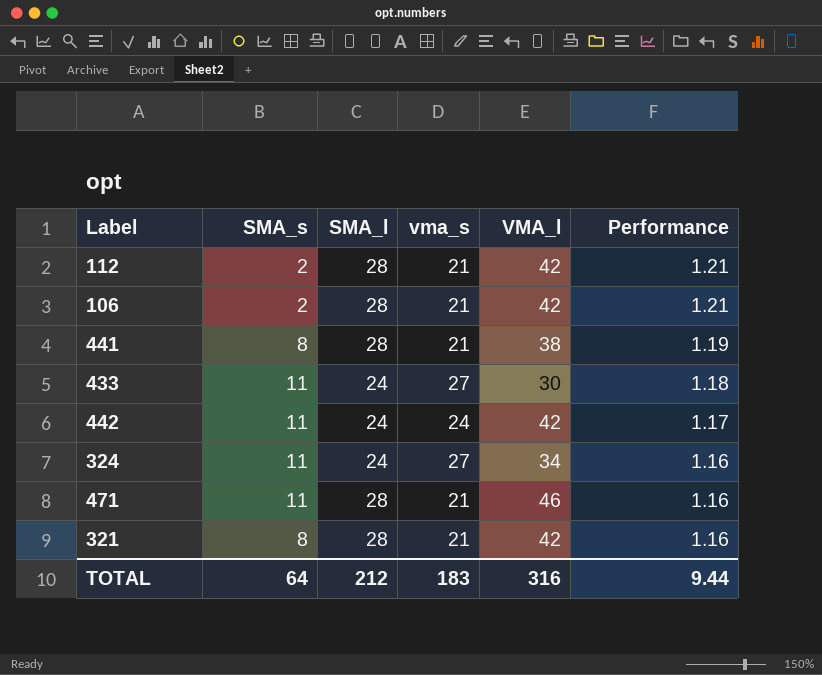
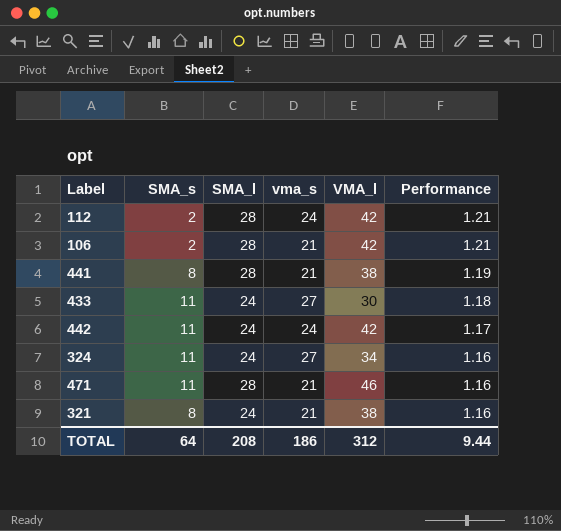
112 | vma_s: 21 -> 24
321 | SMA_l: 28 -> 24
321 | VMA_l: 42 -> 38
TOTAL | SMA_l: 212 -> 208
TOTAL | vma_s: 183 -> 186
TOTAL | VMA_l: 316 -> 312

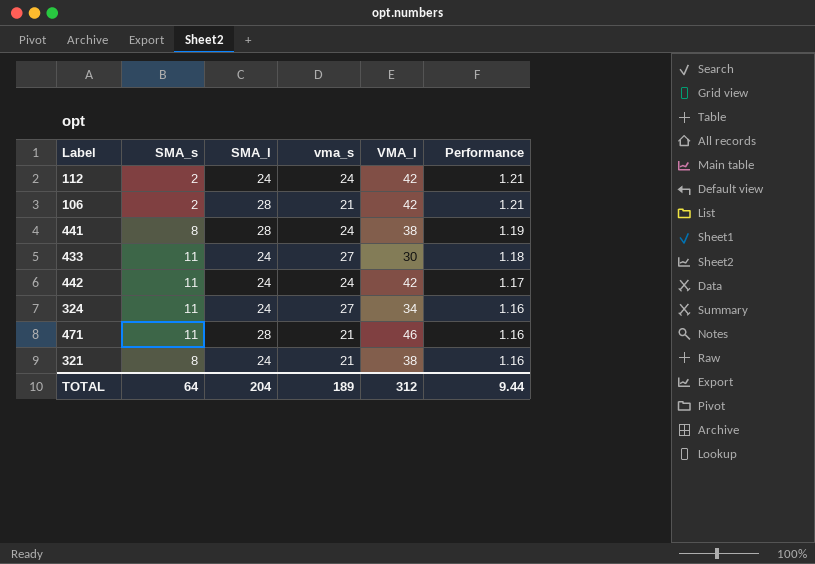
112 | SMA_l: 28 -> 24
441 | vma_s: 21 -> 24
TOTAL | SMA_l: 208 -> 204
TOTAL | vma_s: 186 -> 189

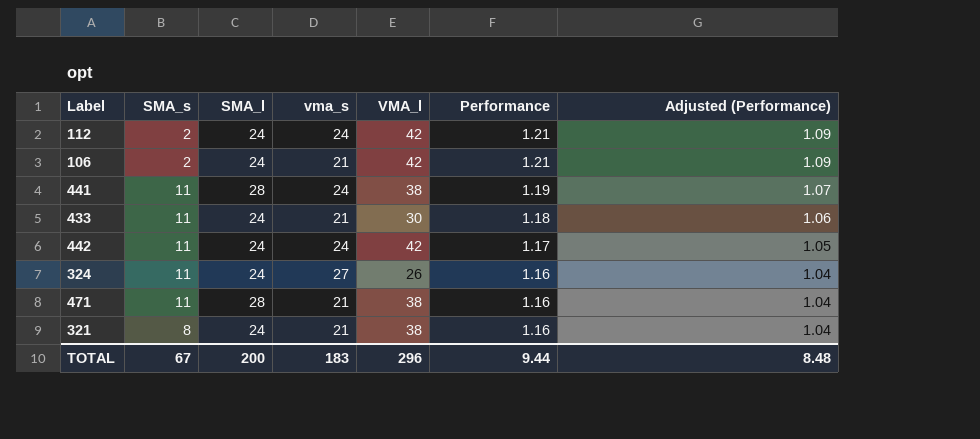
column Adjusted (Performance) | formula: none -> [Performance] * 0.9
106 | SMA_l: 28 -> 24
441 | SMA_s: 8 -> 11
433 | vma_s: 27 -> 21
324 | VMA_l: 34 -> 26
471 | VMA_l: 46 -> 38
TOTAL | SMA_s: 64 -> 67
TOTAL | SMA_l: 204 -> 200
TOTAL | vma_s: 189 -> 183
TOTAL | VMA_l: 312 -> 296

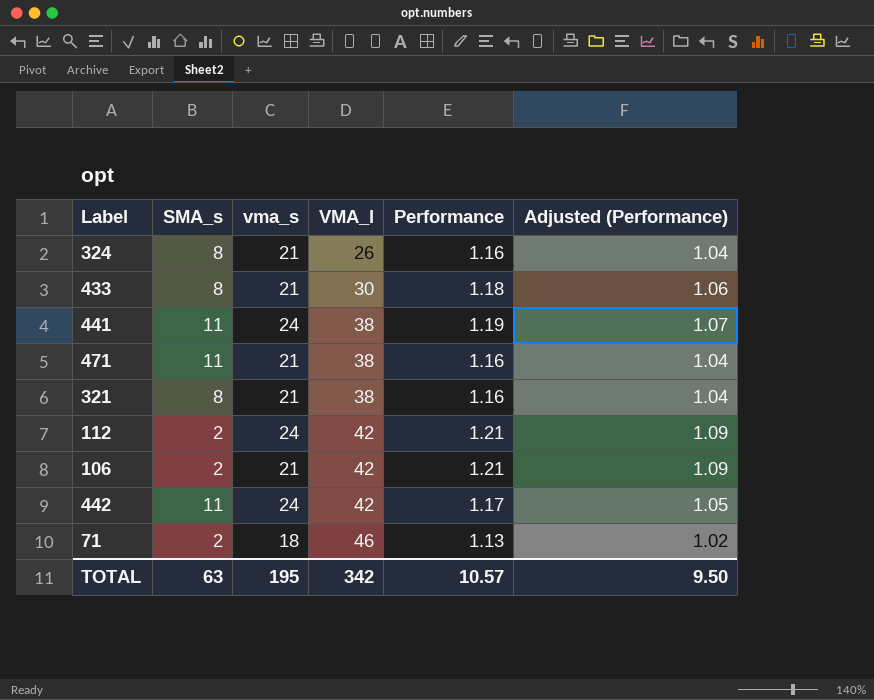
row order: Performance descending -> VMA_l ascending
column SMA_l | position: 3 -> none
324 | SMA_s: 11 -> 8
324 | vma_s: 27 -> 21
433 | SMA_s: 11 -> 8
row 71: none -> 2 | 18 | 46 | 1.13 | 1.02
TOTAL | SMA_s: 67 -> 63
TOTAL | vma_s: 183 -> 195
TOTAL | VMA_l: 296 -> 342
TOTAL | Performance: 9.44 -> 10.57
TOTAL | Adjusted (Performance): 8.48 -> 9.50

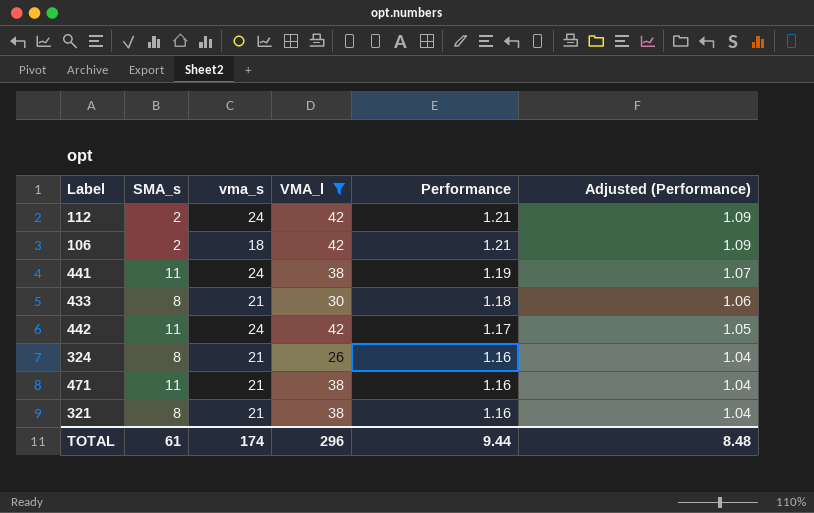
filter: none -> VMA_l != 46
row order: VMA_l ascending -> Performance descending
106 | vma_s: 21 -> 18
TOTAL | SMA_s: 63 -> 61
TOTAL | vma_s: 195 -> 174
TOTAL | VMA_l: 342 -> 296
TOTAL | Performance: 10.57 -> 9.44
TOTAL | Adjusted (Performance): 9.50 -> 8.48

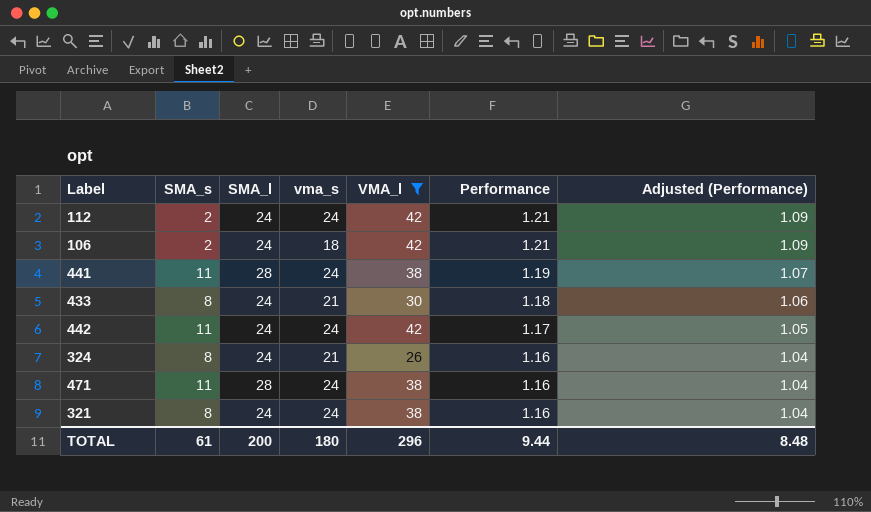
column SMA_l | position: none -> 3
471 | vma_s: 21 -> 24
321 | vma_s: 21 -> 24
TOTAL | vma_s: 174 -> 180

